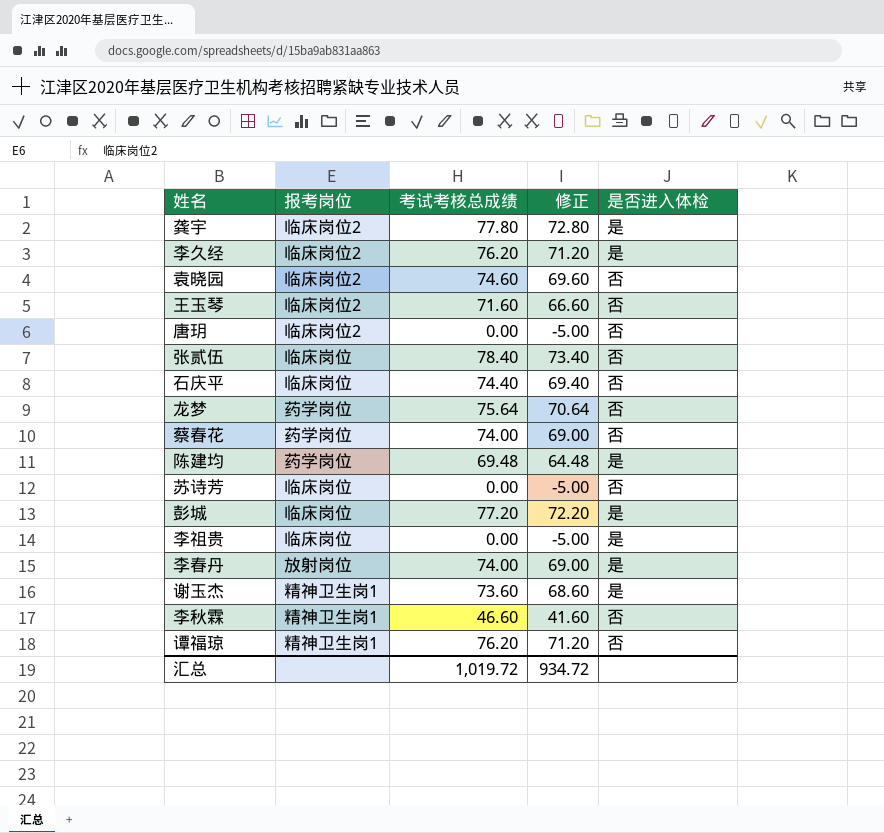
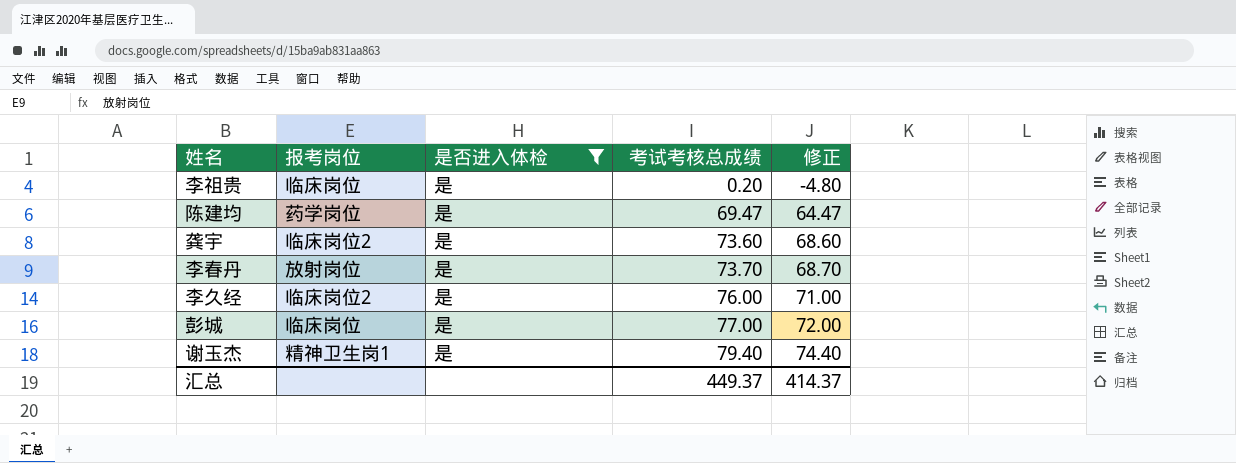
filter: none -> 是否进入体检 = 是
row order: none -> 考试考核总成绩 ascending
column 是否进入体检 | position: 5 -> 3
李祖贵 | 考试考核总成绩: 0.00 -> 0.20
李祖贵 | 修正: -5.00 -> -4.80
陈建均 | 考试考核总成绩: 69.48 -> 69.47
陈建均 | 修正: 64.48 -> 64.47
龚宇 | 考试考核总成绩: 77.80 -> 73.60
龚宇 | 修正: 72.80 -> 68.60
李春丹 | 考试考核总成绩: 74.00 -> 73.70
李春丹 | 修正: 69.00 -> 68.70
李久经 | 考试考核总成绩: 76.20 -> 76.00
李久经 | 修正: 71.20 -> 71.00
彭城 | 考试考核总成绩: 77.20 -> 77.00
彭城 | 修正: 72.20 -> 72.00
谢玉杰 | 考试考核总成绩: 73.60 -> 79.40
谢玉杰 | 修正: 68.60 -> 74.40
汇总 | 考试考核总成绩: 1,019.72 -> 449.37
汇总 | 修正: 934.72 -> 414.37

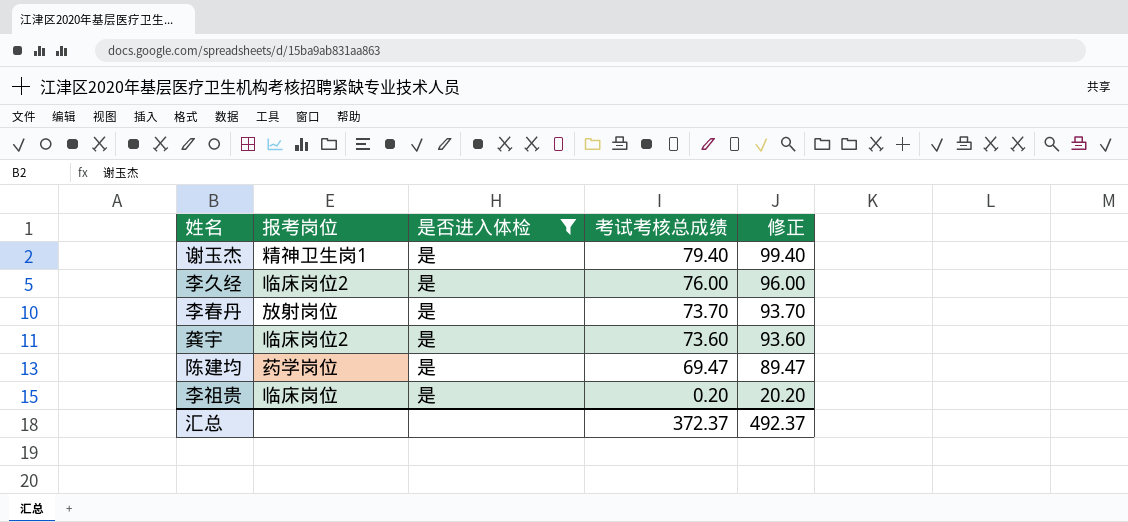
row order: 考试考核总成绩 ascending -> 考试考核总成绩 descending
column 修正 | formula: [考试考核总成绩] - 5 -> [考试考核总成绩] + 20
row 彭城: 临床岗位 | 是 | 77.00 | 72.00 -> none
汇总 | 考试考核总成绩: 449.37 -> 372.37
汇总 | 修正: 414.37 -> 492.37

